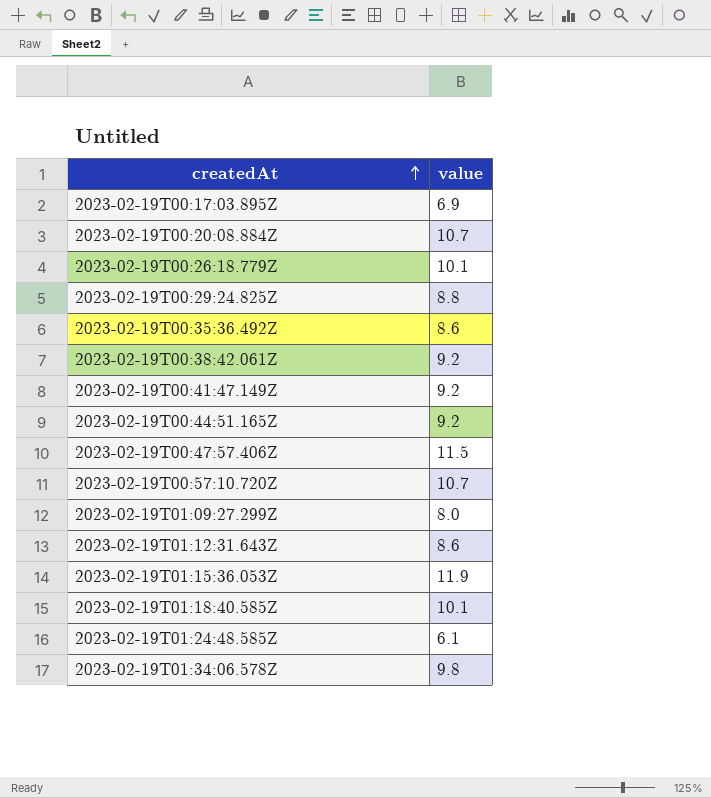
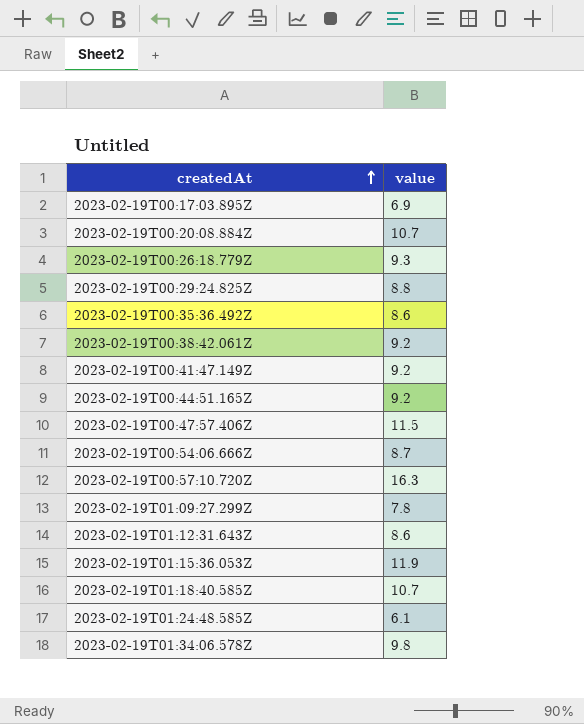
2023-02-19T00:26:18.779Z | value: 10.1 -> 9.3
row 2023-02-19T00:54:06.666Z: none -> 8.7
2023-02-19T00:57:10.720Z | value: 10.7 -> 16.3
2023-02-19T01:09:27.299Z | value: 8.0 -> 7.8
2023-02-19T01:18:40.585Z | value: 10.1 -> 10.7

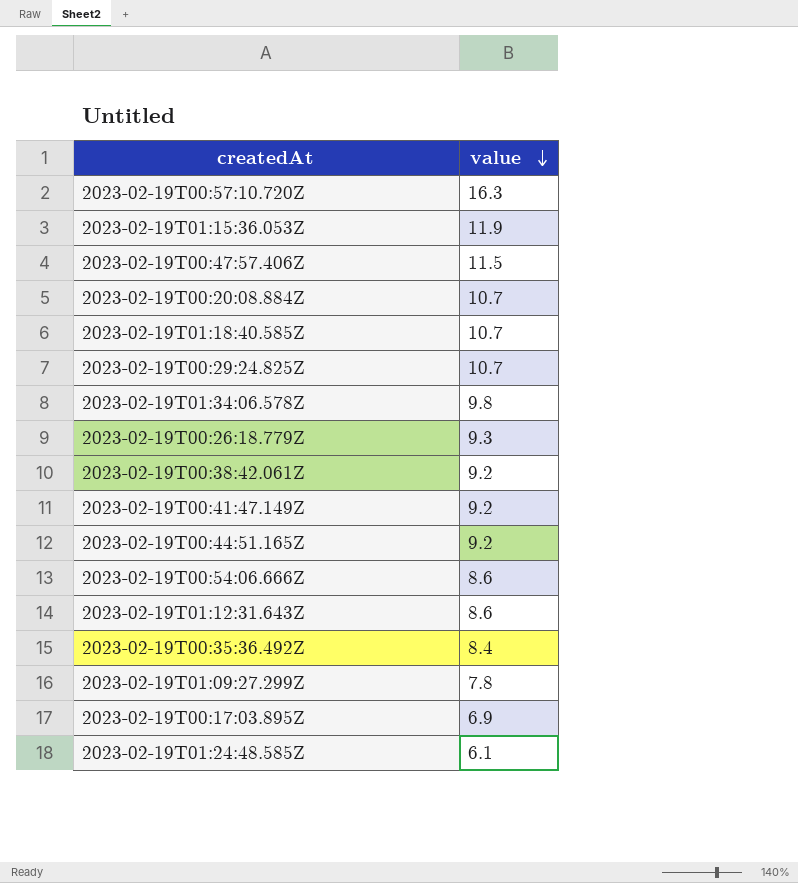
row order: createdAt ascending -> value descending
2023-02-19T00:29:24.825Z | value: 8.8 -> 10.7
2023-02-19T00:54:06.666Z | value: 8.7 -> 8.6
2023-02-19T00:35:36.492Z | value: 8.6 -> 8.4

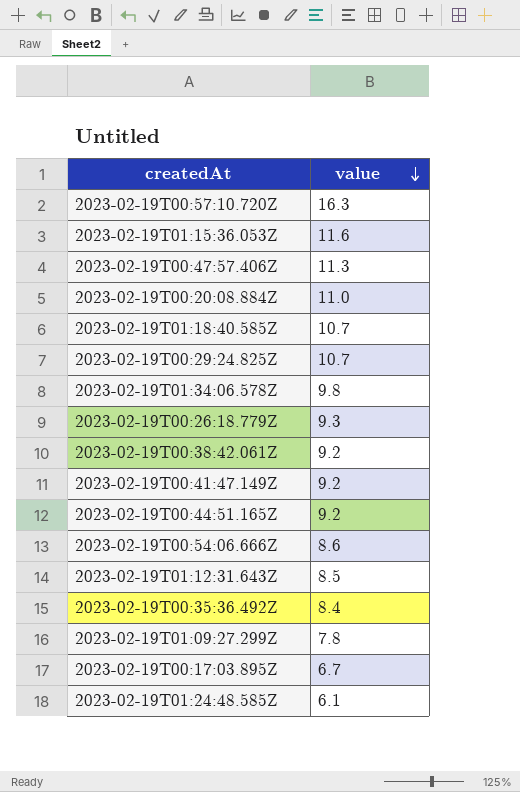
2023-02-19T01:15:36.053Z | value: 11.9 -> 11.6
2023-02-19T00:47:57.406Z | value: 11.5 -> 11.3
2023-02-19T00:20:08.884Z | value: 10.7 -> 11.0
2023-02-19T01:12:31.643Z | value: 8.6 -> 8.5
2023-02-19T00:17:03.895Z | value: 6.9 -> 6.7

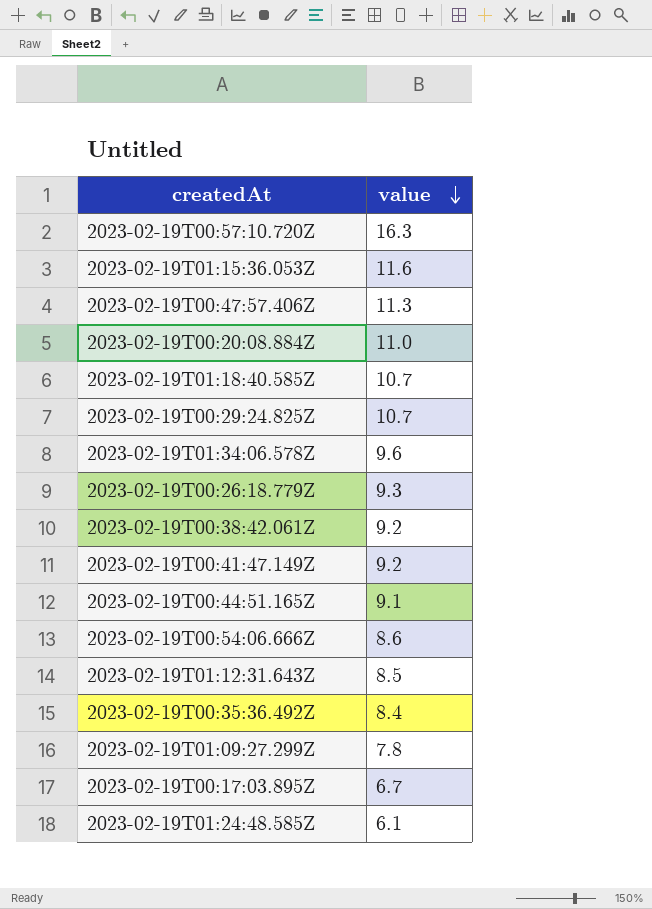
2023-02-19T01:34:06.578Z | value: 9.8 -> 9.6
2023-02-19T00:44:51.165Z | value: 9.2 -> 9.1

